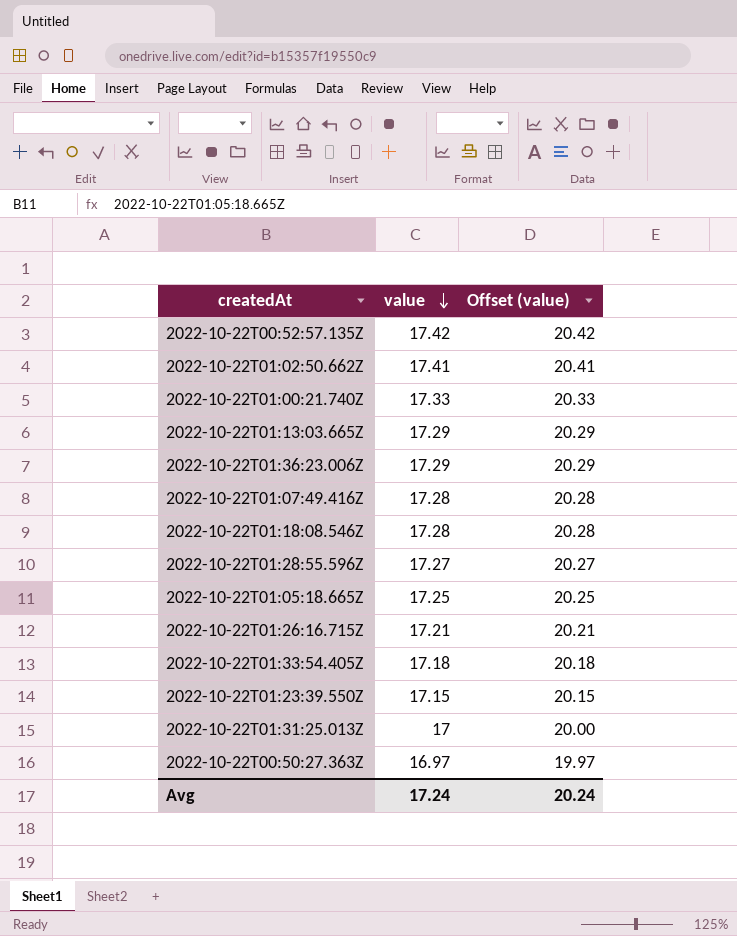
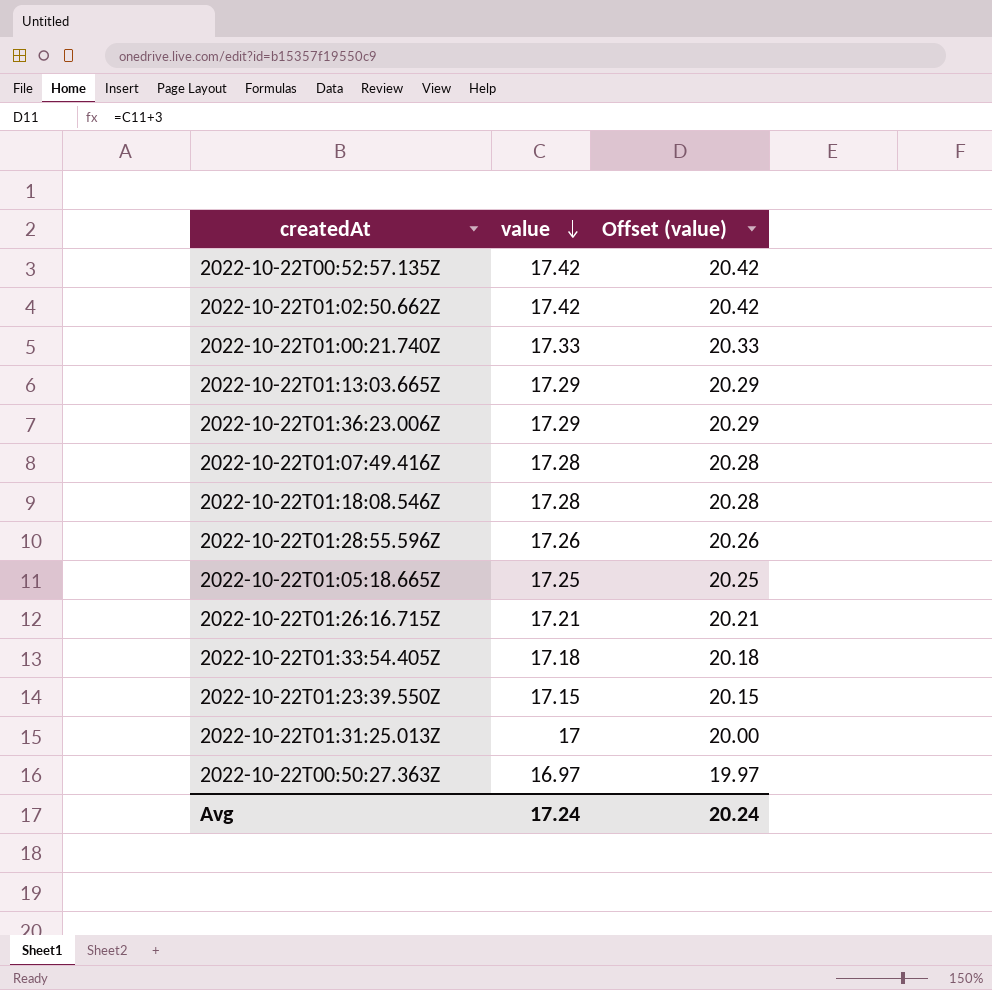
2022-10-22T01:02:50.662Z | value: 17.41 -> 17.42
2022-10-22T01:02:50.662Z | Offset (value): 20.41 -> 20.42
2022-10-22T01:28:55.596Z | value: 17.27 -> 17.26
2022-10-22T01:28:55.596Z | Offset (value): 20.27 -> 20.26

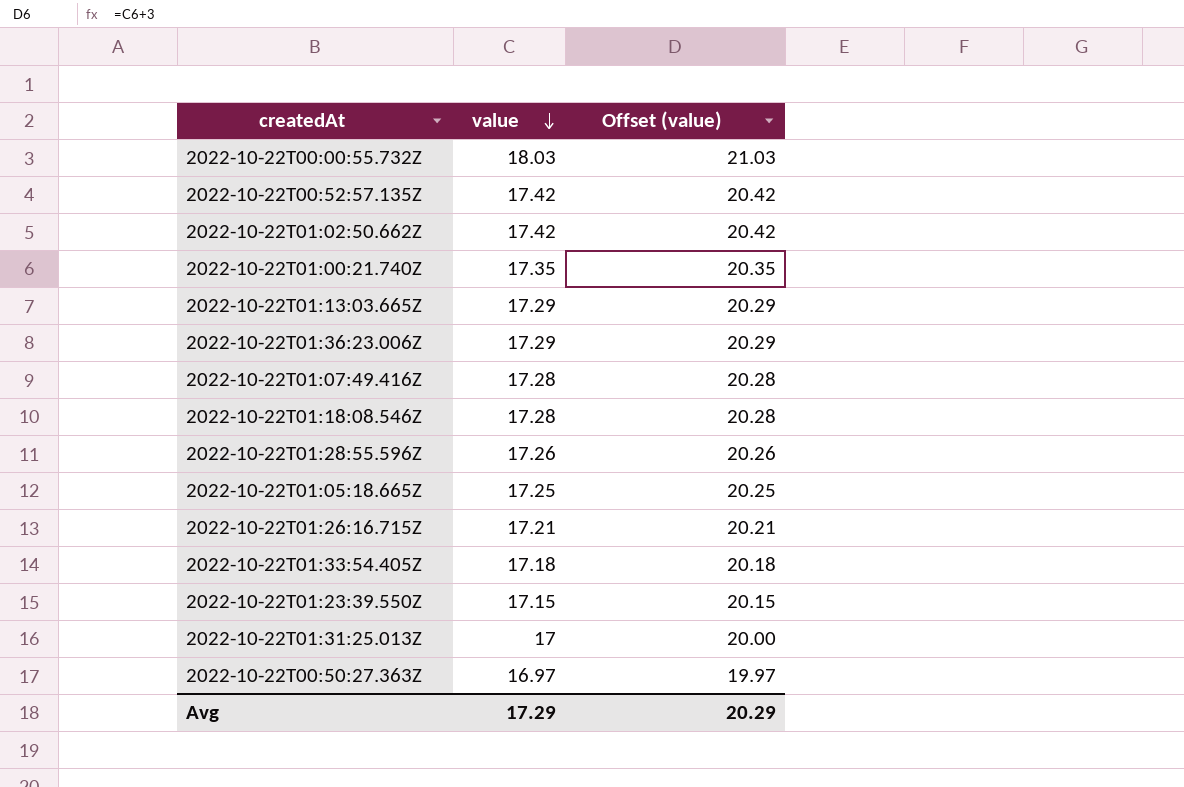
row 2022-10-22T00:00:55.732Z: none -> 18.03 | 21.03
2022-10-22T01:00:21.740Z | value: 17.33 -> 17.35
2022-10-22T01:00:21.740Z | Offset (value): 20.33 -> 20.35
Avg | value: 17.24 -> 17.29
Avg | Offset (value): 20.24 -> 20.29

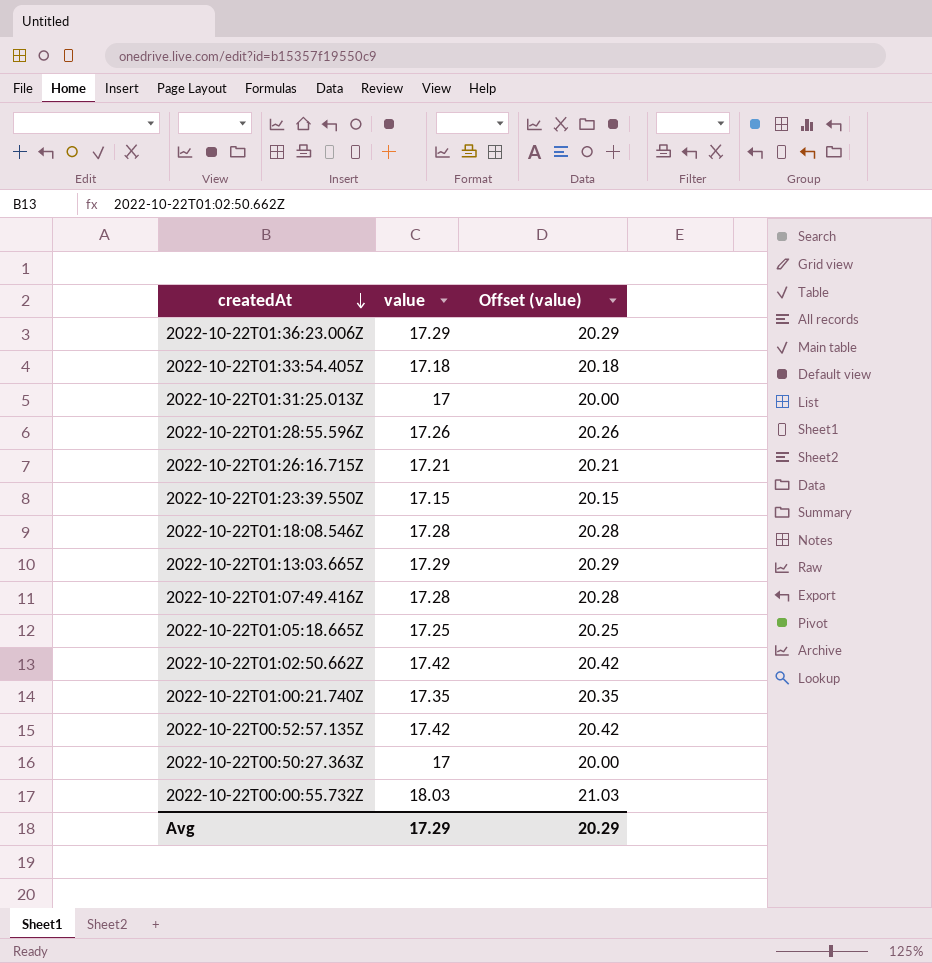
row order: value descending -> createdAt descending
2022-10-22T00:50:27.363Z | value: 16.97 -> 17
2022-10-22T00:50:27.363Z | Offset (value): 19.97 -> 20.00

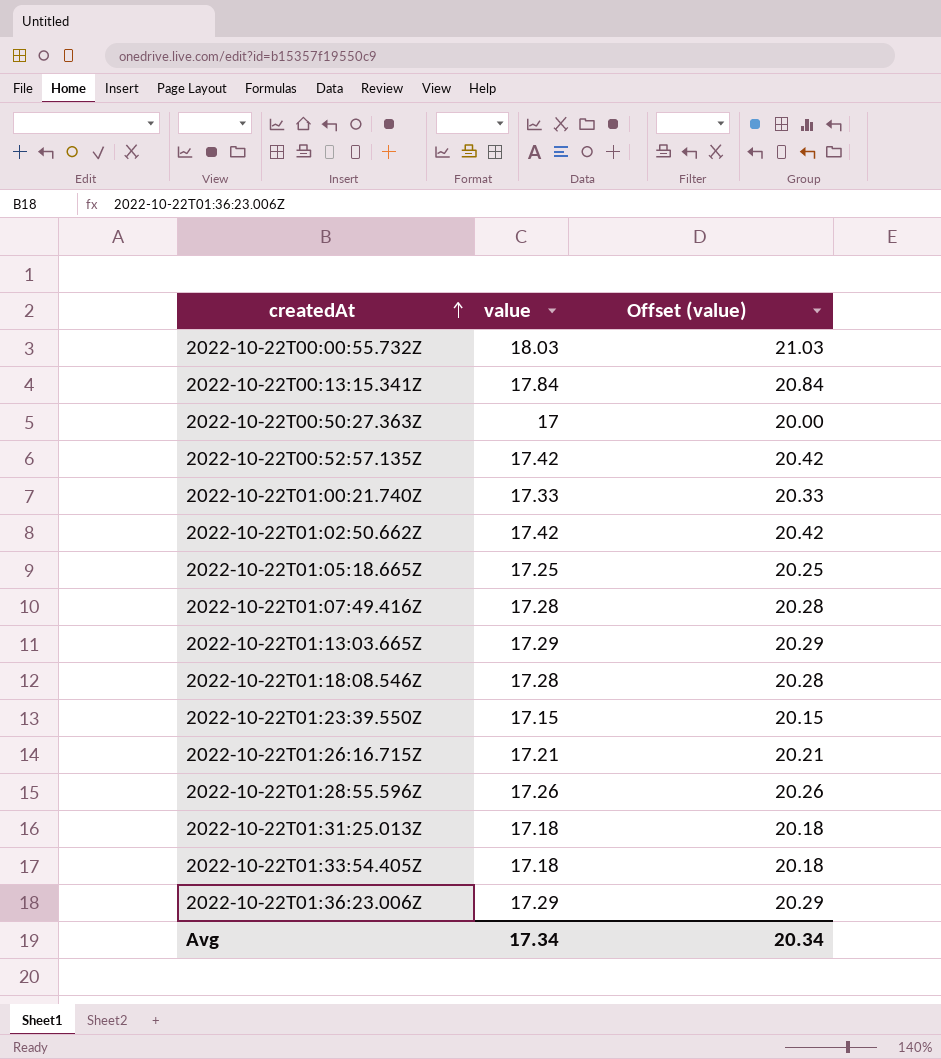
row order: createdAt descending -> createdAt ascending
row 2022-10-22T00:13:15.341Z: none -> 17.84 | 20.84
2022-10-22T01:00:21.740Z | value: 17.35 -> 17.33
2022-10-22T01:00:21.740Z | Offset (value): 20.35 -> 20.33
2022-10-22T01:31:25.013Z | value: 17 -> 17.18
2022-10-22T01:31:25.013Z | Offset (value): 20.00 -> 20.18
Avg | value: 17.29 -> 17.34
Avg | Offset (value): 20.29 -> 20.34

